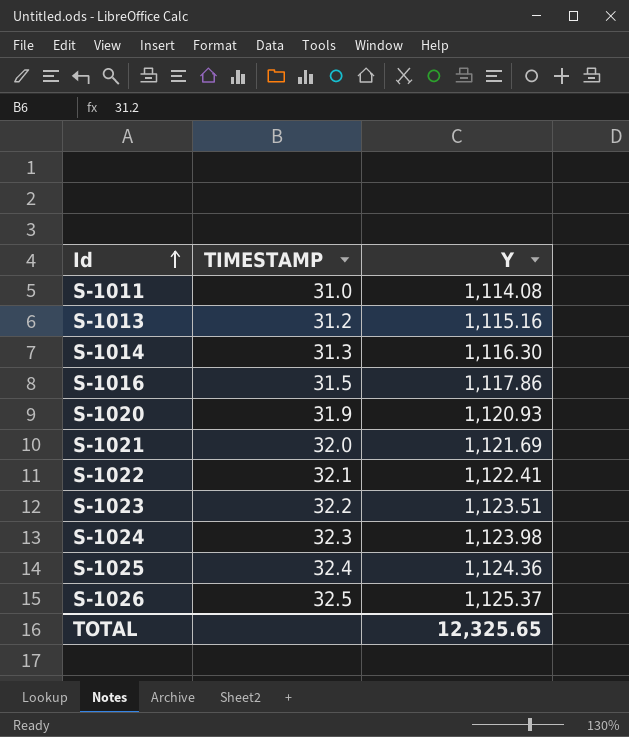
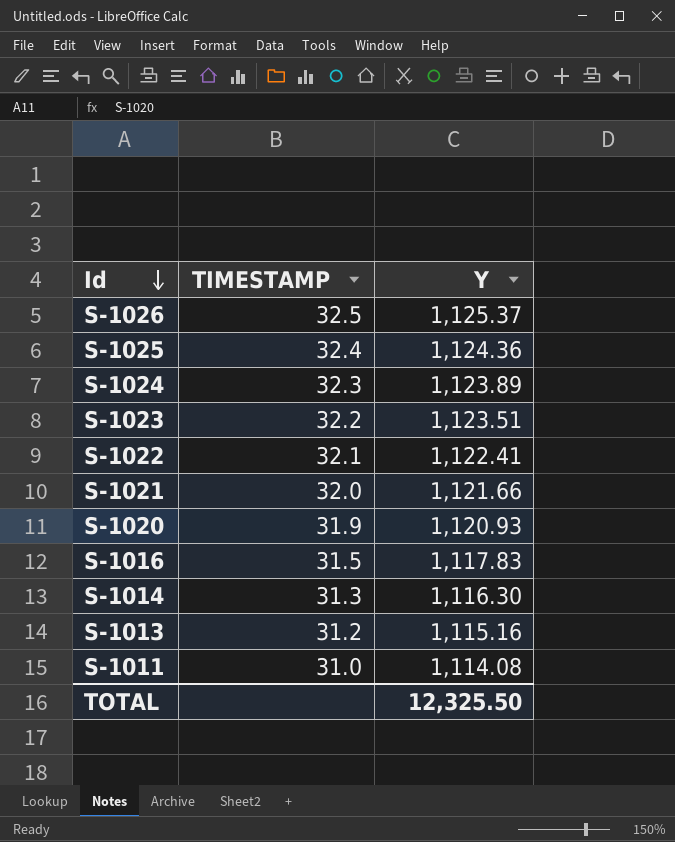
row order: Id ascending -> Id descending
S-1024 | Y: 1,123.98 -> 1,123.89
S-1021 | Y: 1,121.69 -> 1,121.66
S-1016 | Y: 1,117.86 -> 1,117.83
TOTAL | Y: 12,325.65 -> 12,325.50

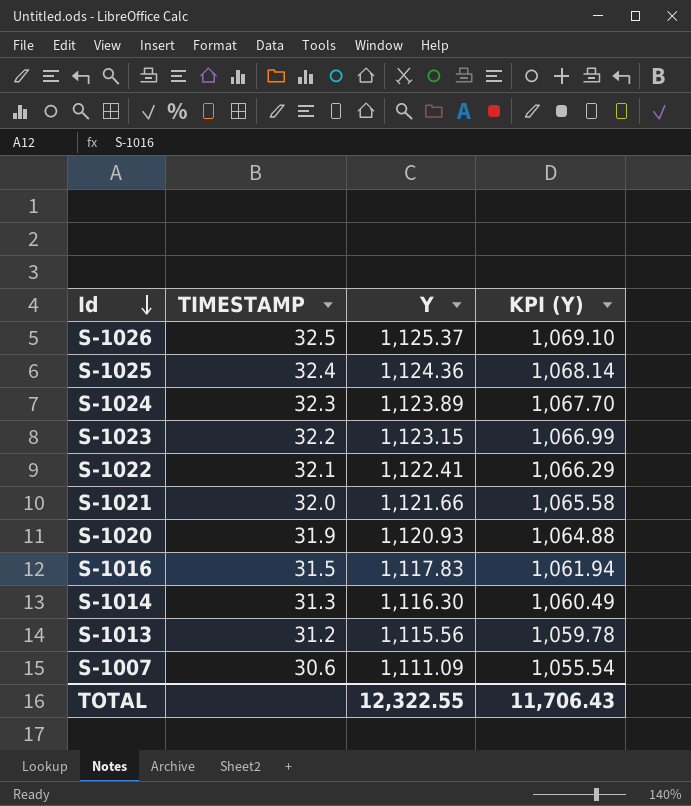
column KPI (Y) | formula: none -> [Y] * 0.95
row S-1011: 31.0 | 1,114.08 -> none
S-1023 | Y: 1,123.51 -> 1,123.15
S-1013 | Y: 1,115.16 -> 1,115.56
row S-1007: none -> 30.6 | 1,111.09 | 1,055.54
TOTAL | Y: 12,325.50 -> 12,322.55

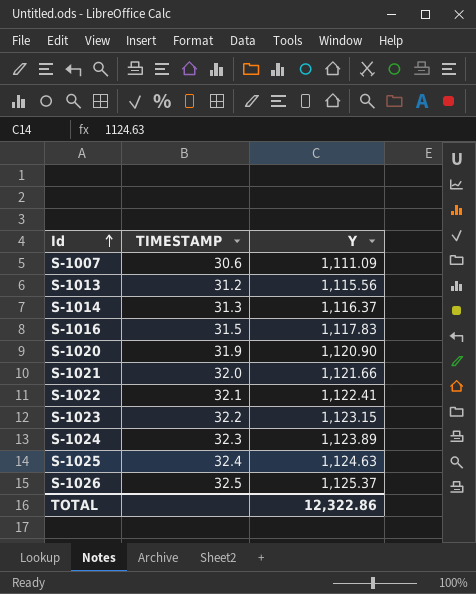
row order: Id descending -> Id ascending
column KPI (Y) | formula: [Y] * 0.95 -> none
S-1014 | Y: 1,116.30 -> 1,116.37
S-1020 | Y: 1,120.93 -> 1,120.90
S-1025 | Y: 1,124.36 -> 1,124.63
TOTAL | Y: 12,322.55 -> 12,322.86

